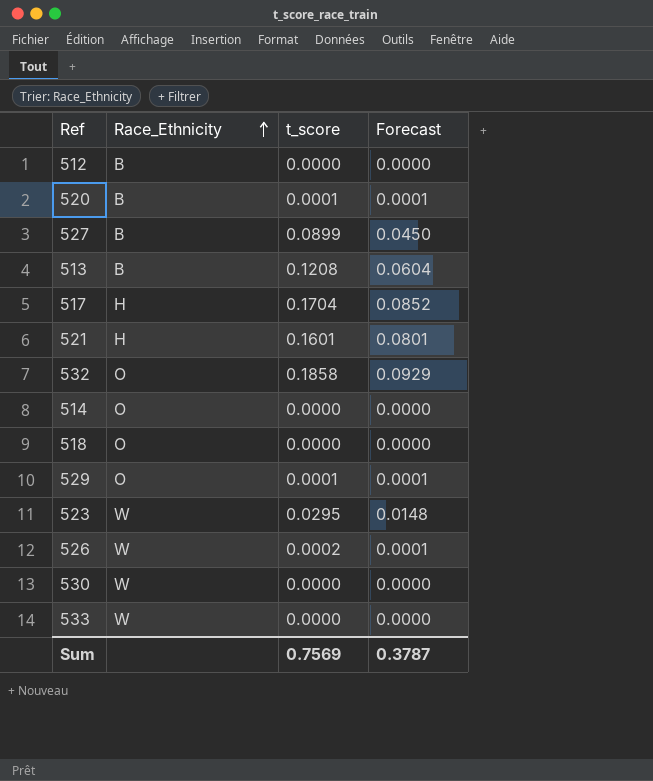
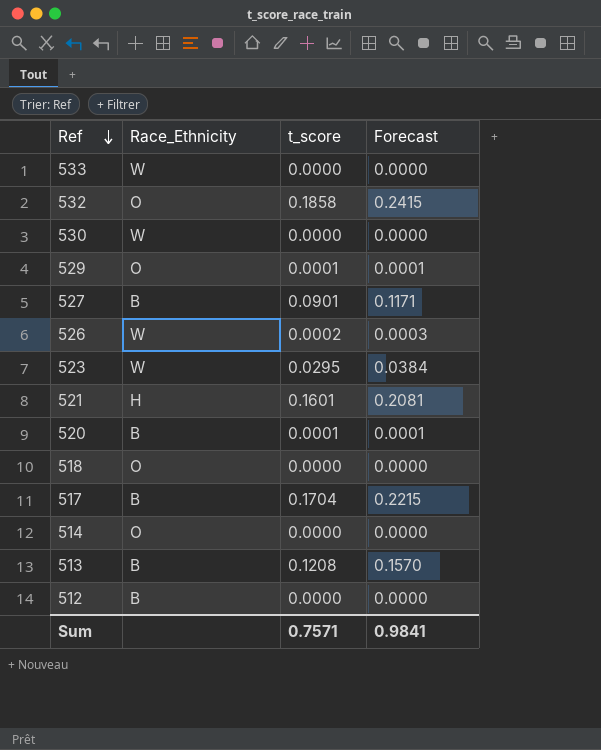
row order: Race_Ethnicity ascending -> Ref descending
column Forecast | formula: [t_score] * 0.5 -> [t_score] * 1.3
527 | t_score: 0.0899 -> 0.0901
517 | Race_Ethnicity: H -> B
Sum | t_score: 0.7569 -> 0.7571
Sum | Forecast: 0.3787 -> 0.9841

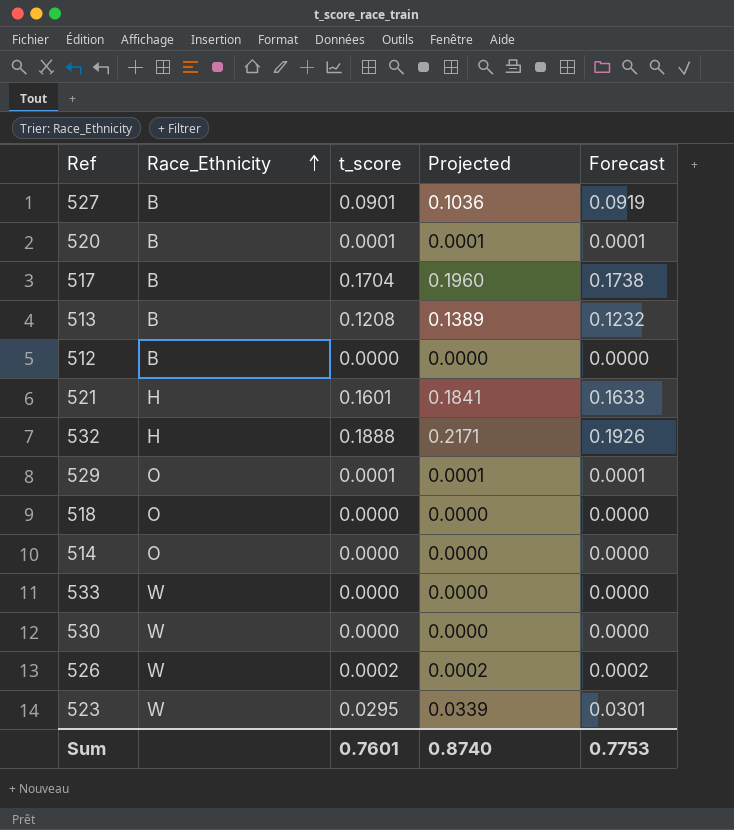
row order: Ref descending -> Race_Ethnicity ascending
column Projected | formula: none -> [t_score] * 1.15
column Forecast | formula: [t_score] * 1.3 -> [t_score] * 1.02
532 | Race_Ethnicity: O -> H
532 | t_score: 0.1858 -> 0.1888
Sum | t_score: 0.7571 -> 0.7601
Sum | Forecast: 0.9841 -> 0.7753

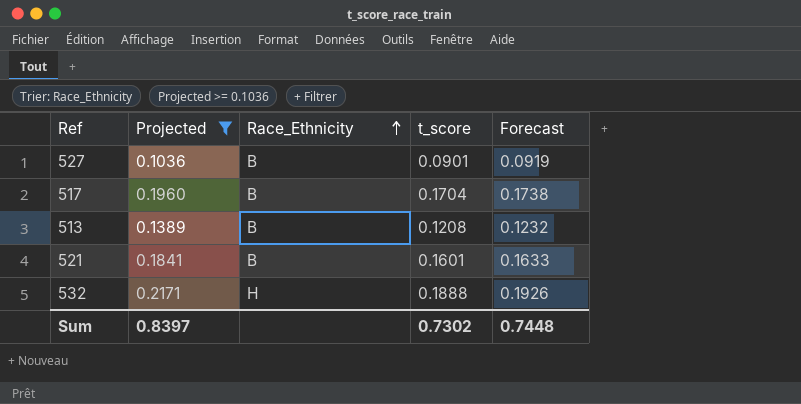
filter: none -> Projected >= 0.1036
column Projected | position: 4 -> 2
521 | Race_Ethnicity: H -> B
Sum | Projected: 0.8740 -> 0.8397
Sum | t_score: 0.7601 -> 0.7302
Sum | Forecast: 0.7753 -> 0.7448

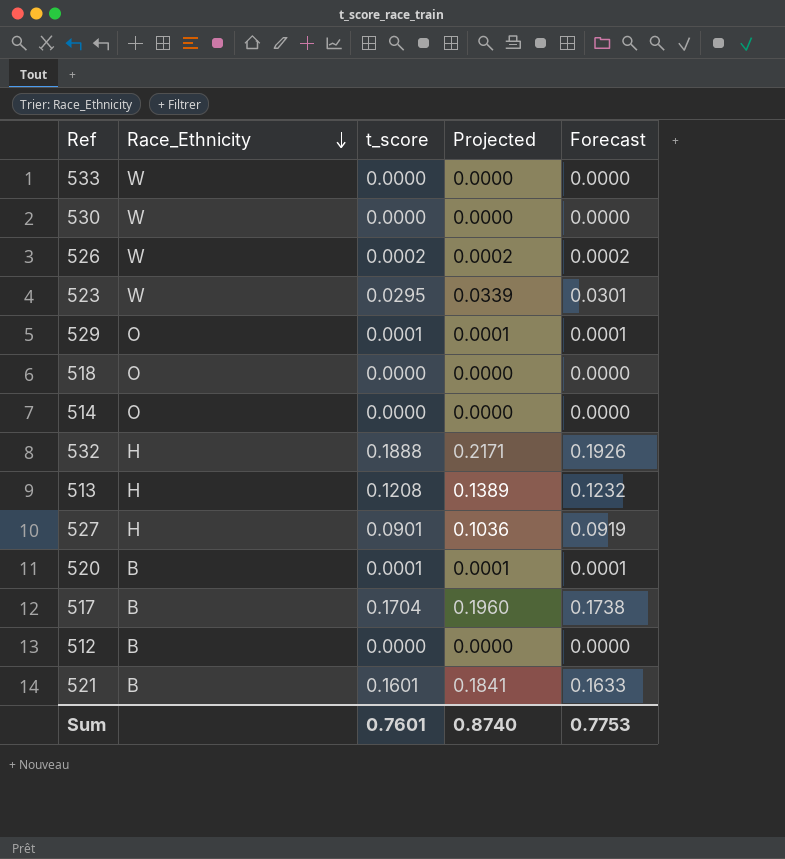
filter: Projected >= 0.1036 -> none
row order: Race_Ethnicity ascending -> Race_Ethnicity descending
column Projected | position: 2 -> 4
513 | Race_Ethnicity: B -> H
527 | Race_Ethnicity: B -> H
Sum | t_score: 0.7302 -> 0.7601
Sum | Projected: 0.8397 -> 0.8740
Sum | Forecast: 0.7448 -> 0.7753

